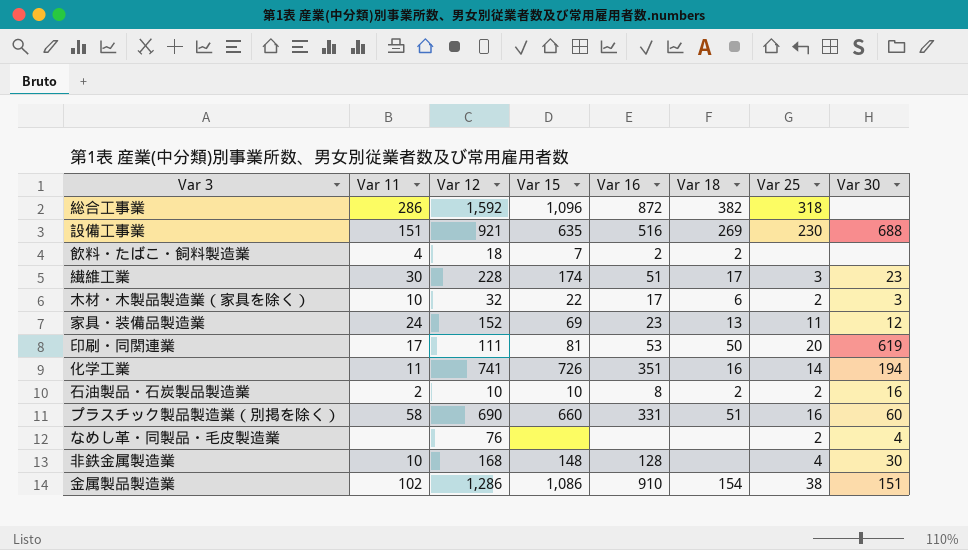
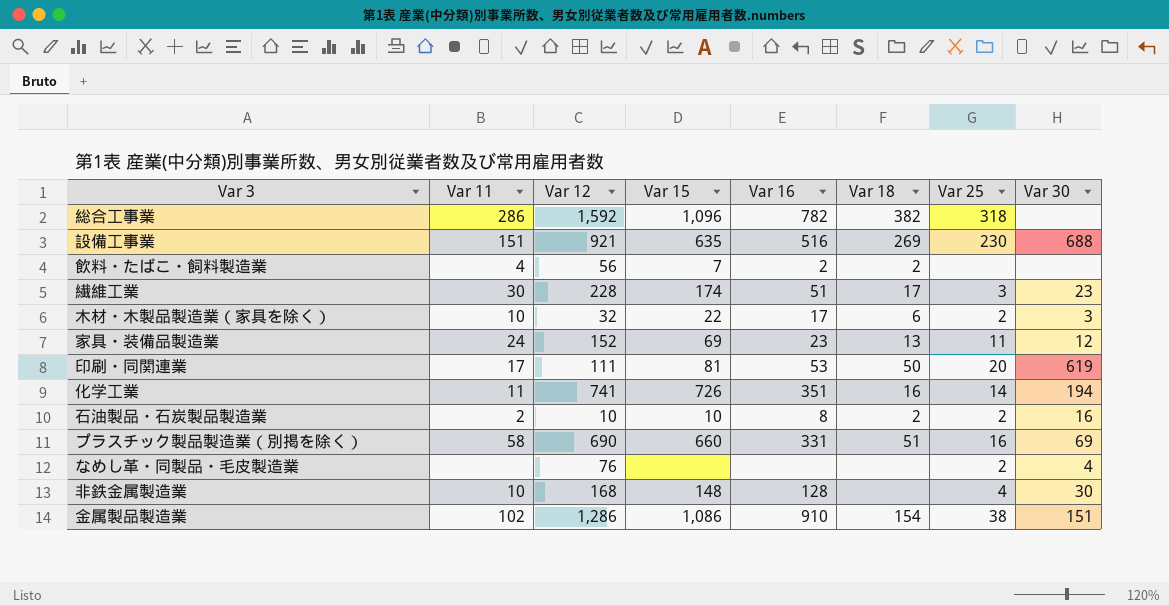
総合工事業 | Var 16: 872 -> 782
飲料・たばこ・飼料製造業 | Var 12: 18 -> 56
プラスチック製品製造業（別掲を除く） | Var 30: 60 -> 69

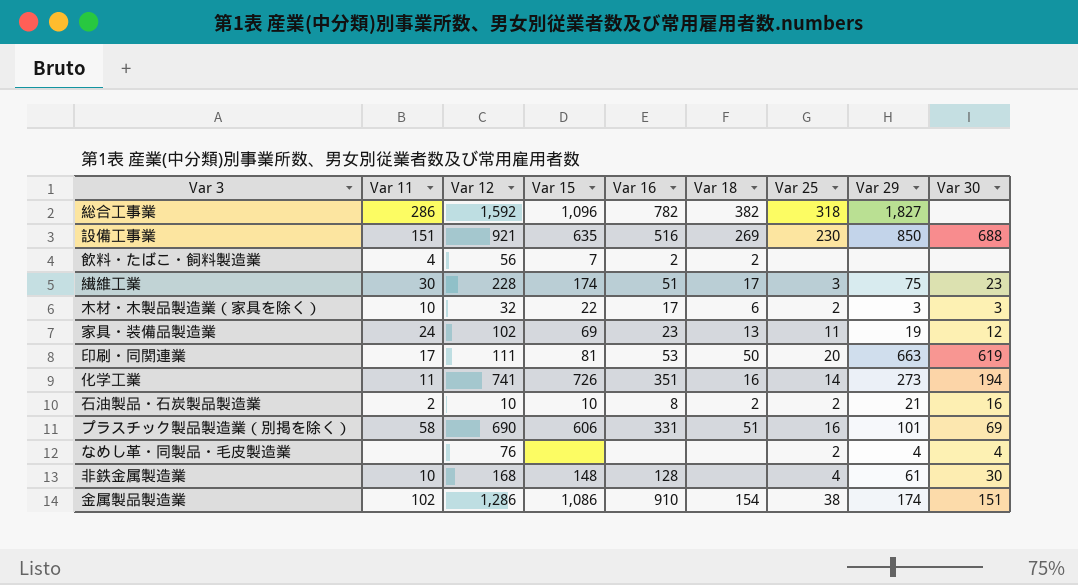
column Var 29 | position: none -> 8
家具・装備品製造業 | Var 12: 152 -> 102
プラスチック製品製造業（別掲を除く） | Var 15: 660 -> 606

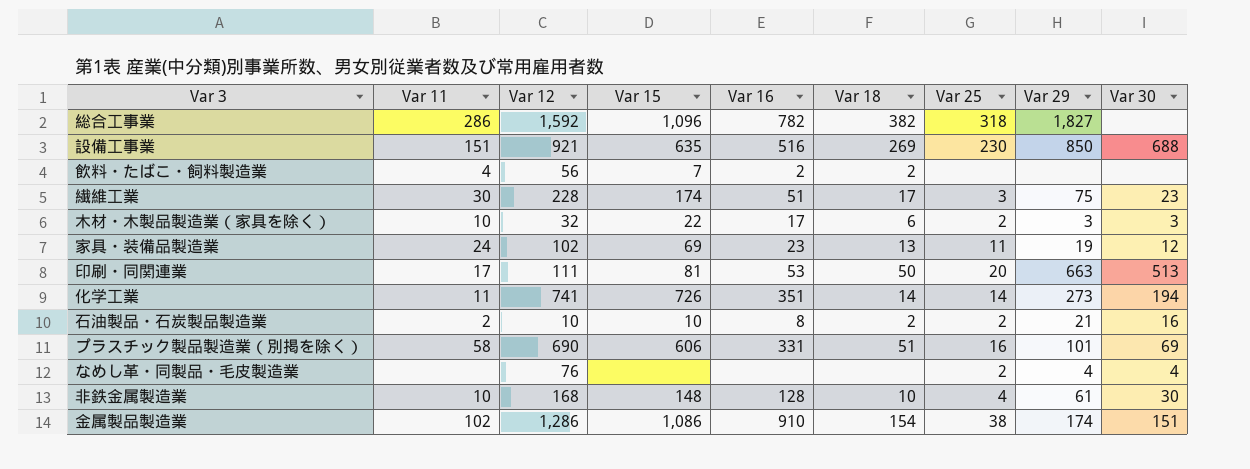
印刷・同関連業 | Var 30: 619 -> 513
化学工業 | Var 18: 16 -> 14
非鉄金属製造業 | Var 18: none -> 10

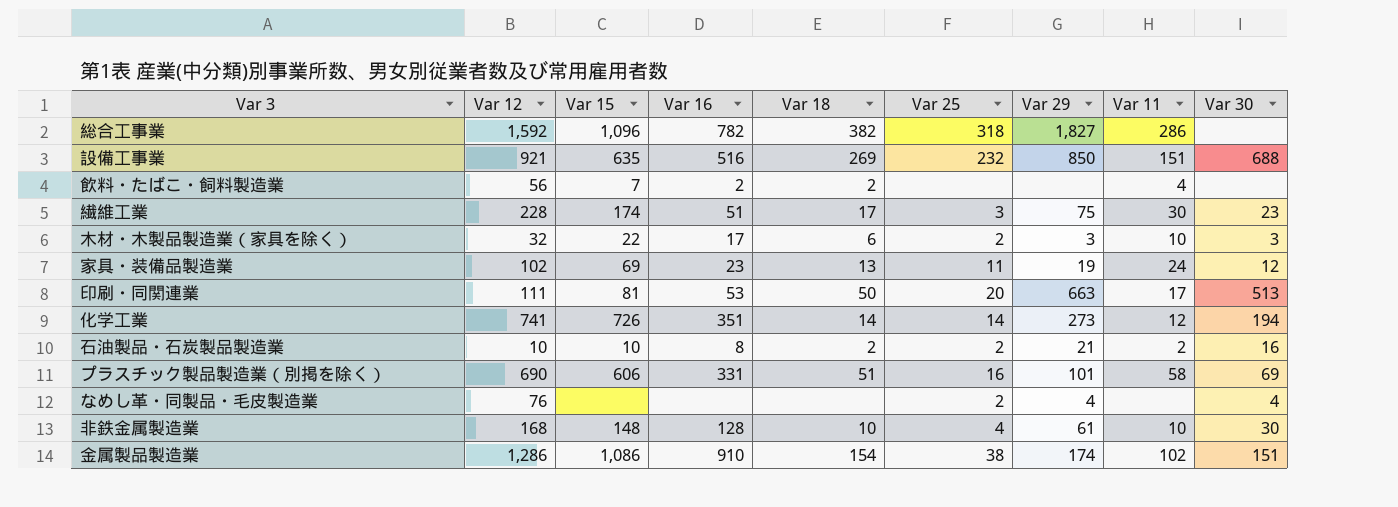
column Var 11 | position: 2 -> 8
設備工事業 | Var 25: 230 -> 232
化学工業 | Var 11: 11 -> 12

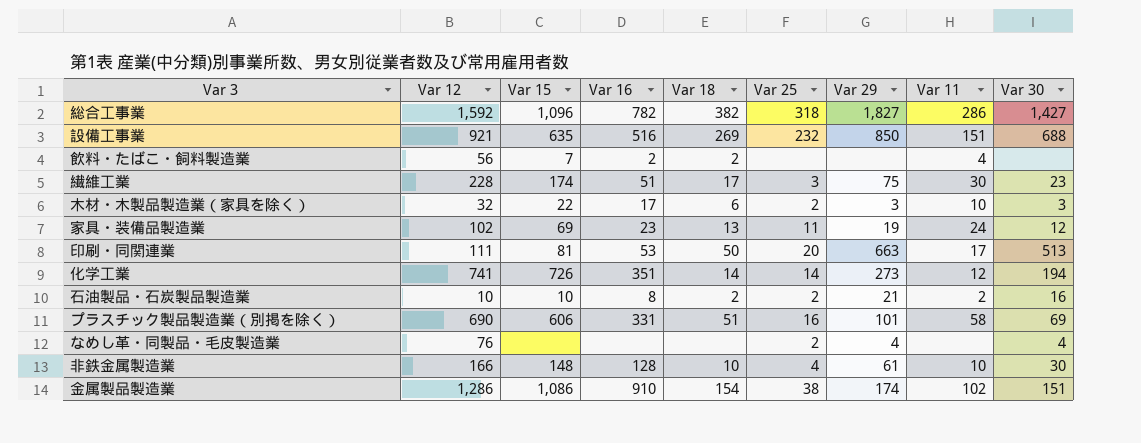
総合工事業 | Var 30: none -> 1,427
非鉄金属製造業 | Var 12: 168 -> 166

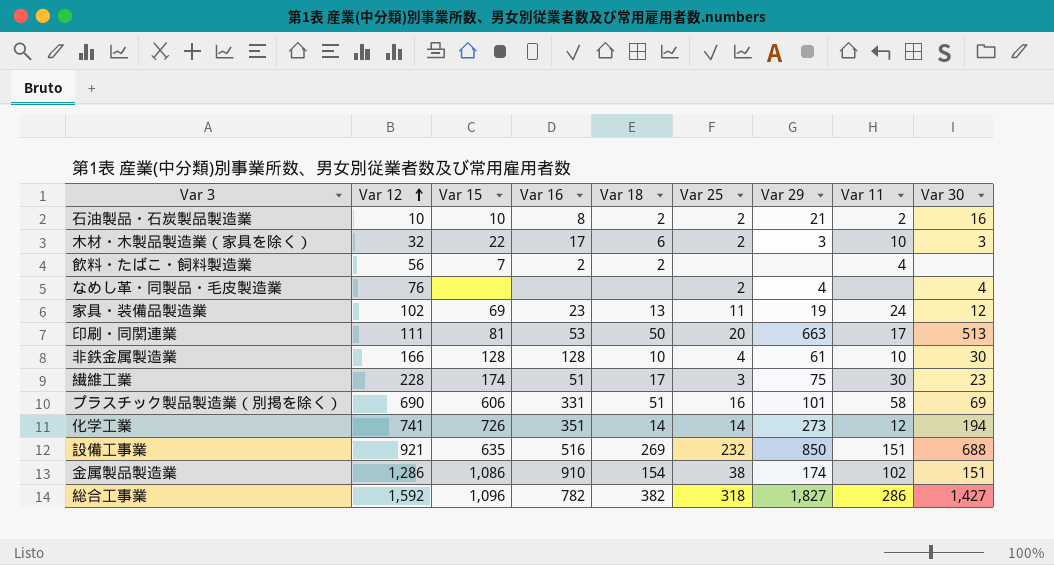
row order: none -> Var 12 ascending
非鉄金属製造業 | Var 15: 148 -> 128

